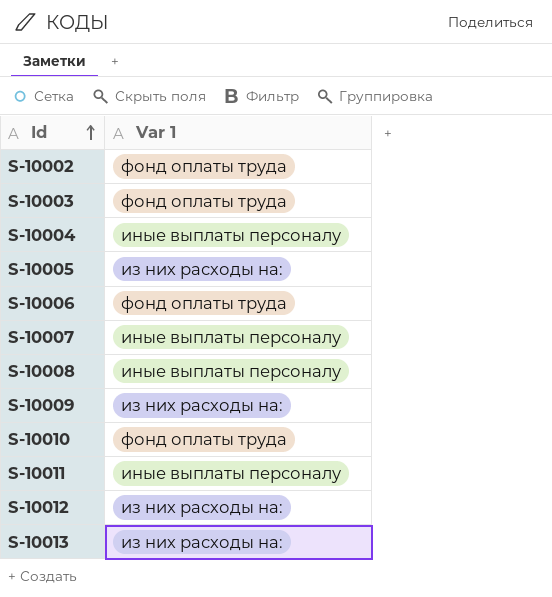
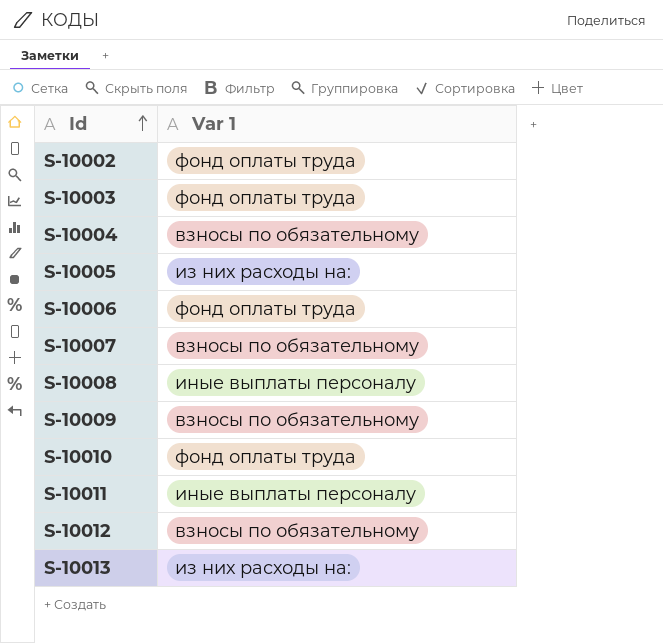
S-10004 | Var 1: иные выплаты персоналу -> взносы по обязательному
S-10007 | Var 1: иные выплаты персоналу -> взносы по обязательному
S-10009 | Var 1: из них расходы на: -> взносы по обязательному
S-10012 | Var 1: из них расходы на: -> взносы по обязательному

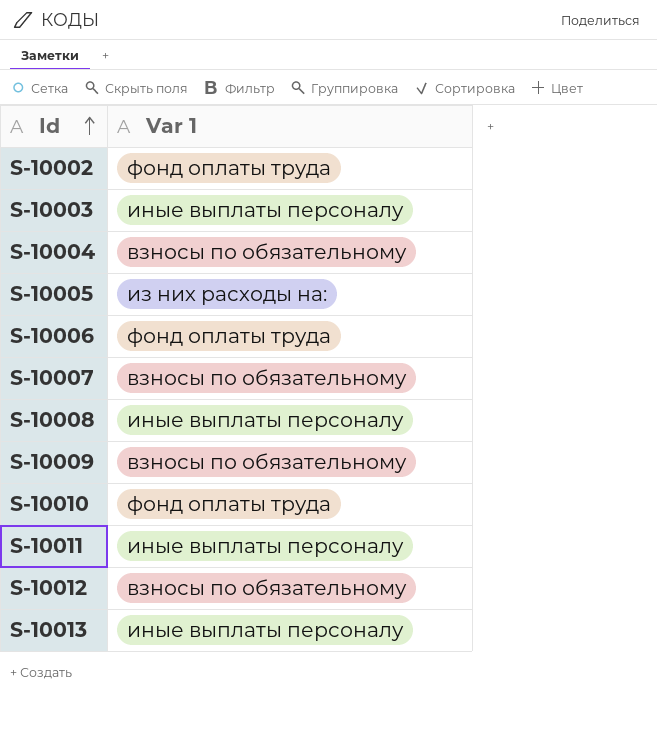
S-10003 | Var 1: фонд оплаты труда -> иные выплаты персоналу
S-10013 | Var 1: из них расходы на: -> иные выплаты персоналу

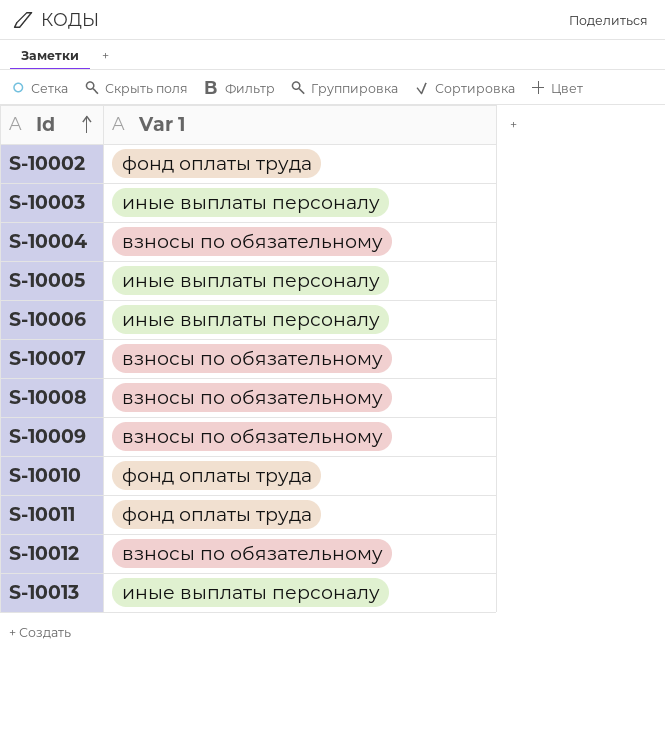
S-10005 | Var 1: из них расходы на: -> иные выплаты персоналу
S-10006 | Var 1: фонд оплаты труда -> иные выплаты персоналу
S-10008 | Var 1: иные выплаты персоналу -> взносы по обязательному
S-10011 | Var 1: иные выплаты персоналу -> фонд оплаты труда

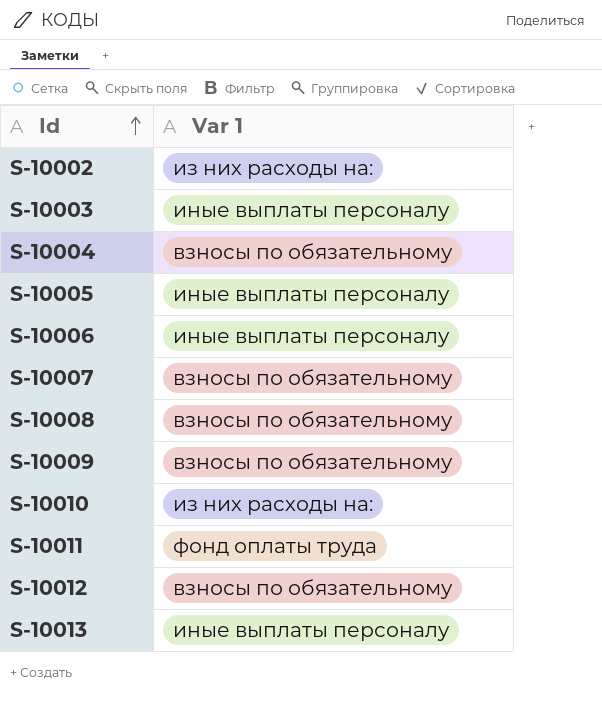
S-10002 | Var 1: фонд оплаты труда -> из них расходы на:
S-10010 | Var 1: фонд оплаты труда -> из них расходы на:

